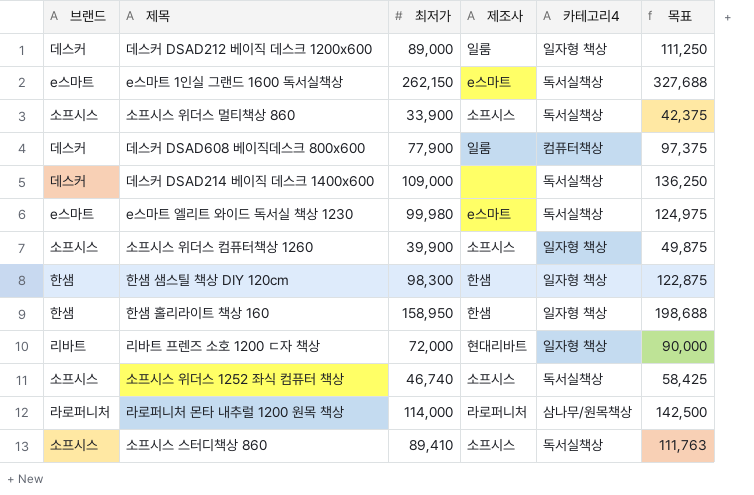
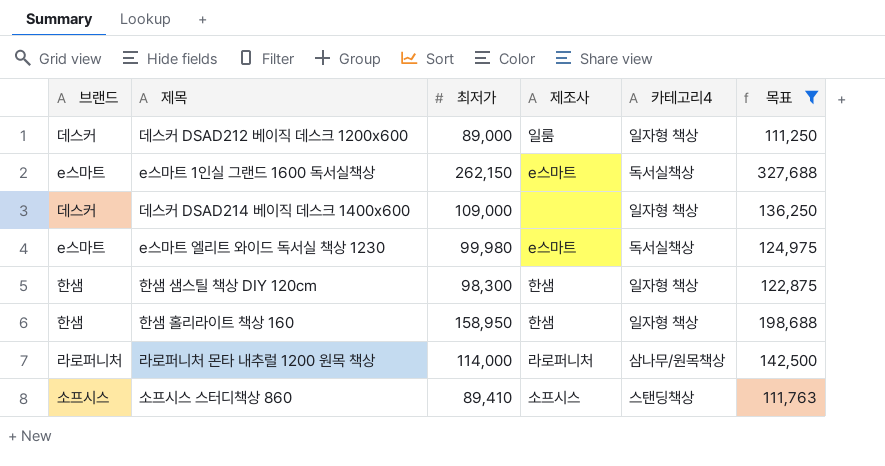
filter: none -> 목표 >= 111,250
데스커 DSAD214 베이직 데스크 1400x600 | 카테고리4: 독서실책상 -> 일자형 책상
소프시스 스터디책상 860 | 카테고리4: 독서실책상 -> 스탠딩책상

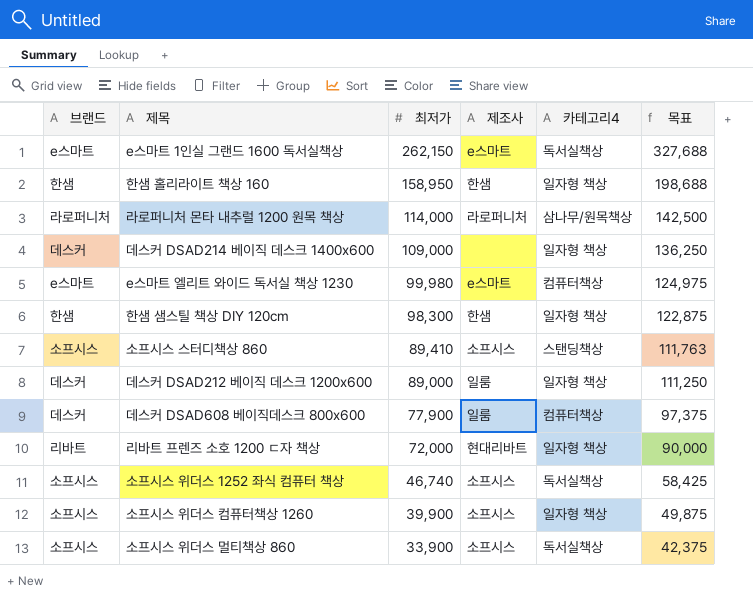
filter: 목표 >= 111,250 -> none
row order: none -> 최저가 descending
e스마트 엘리트 와이드 독서실 책상 1230 | 카테고리4: 독서실책상 -> 컴퓨터책상

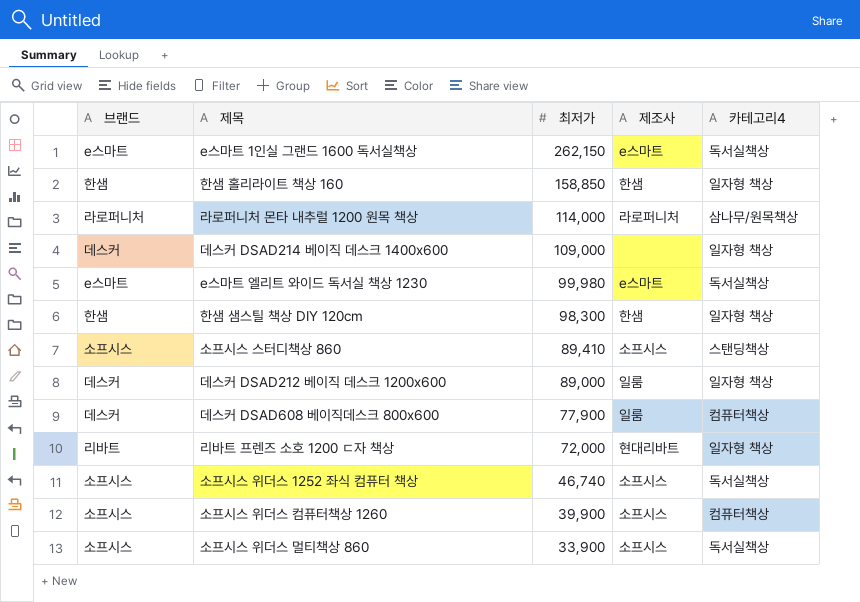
column 목표 | formula: [최저가] * 1.25 -> none
한샘 홀리라이트 책상 160 | 최저가: 158,950 -> 158,850
e스마트 엘리트 와이드 독서실 책상 1230 | 카테고리4: 컴퓨터책상 -> 독서실책상
소프시스 위더스 컴퓨터책상 1260 | 카테고리4: 일자형 책상 -> 컴퓨터책상

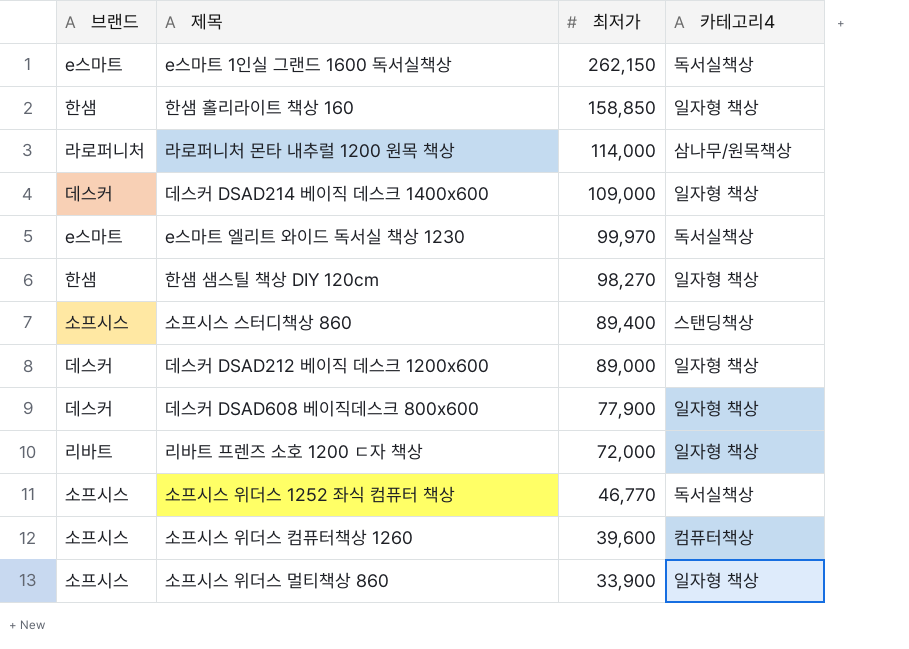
column 제조사 | position: 4 -> none
e스마트 엘리트 와이드 독서실 책상 1230 | 최저가: 99,980 -> 99,970
한샘 샘스틸 책상 DIY 120cm | 최저가: 98,300 -> 98,270
소프시스 스터디책상 860 | 최저가: 89,410 -> 89,400
데스커 DSAD608 베이직데스크 800x600 | 카테고리4: 컴퓨터책상 -> 일자형 책상
소프시스 위더스 1252 좌식 컴퓨터 책상 | 최저가: 46,740 -> 46,770
소프시스 위더스 컴퓨터책상 1260 | 최저가: 39,900 -> 39,600
소프시스 위더스 멀티책상 860 | 카테고리4: 독서실책상 -> 일자형 책상

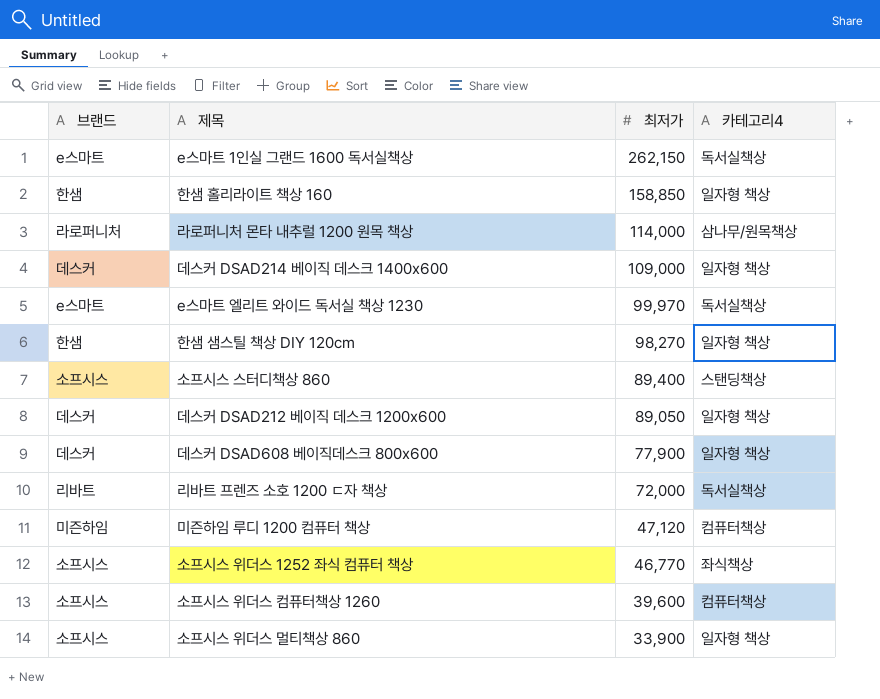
데스커 DSAD212 베이직 데스크 1200x600 | 최저가: 89,000 -> 89,050
리바트 프렌즈 소호 1200 ㄷ자 책상 | 카테고리4: 일자형 책상 -> 독서실책상
row 미즌하임 루디 1200 컴퓨터 책상: none -> 미즌하임 | 47,120 | 컴퓨터책상
소프시스 위더스 1252 좌식 컴퓨터 책상 | 카테고리4: 독서실책상 -> 좌식책상

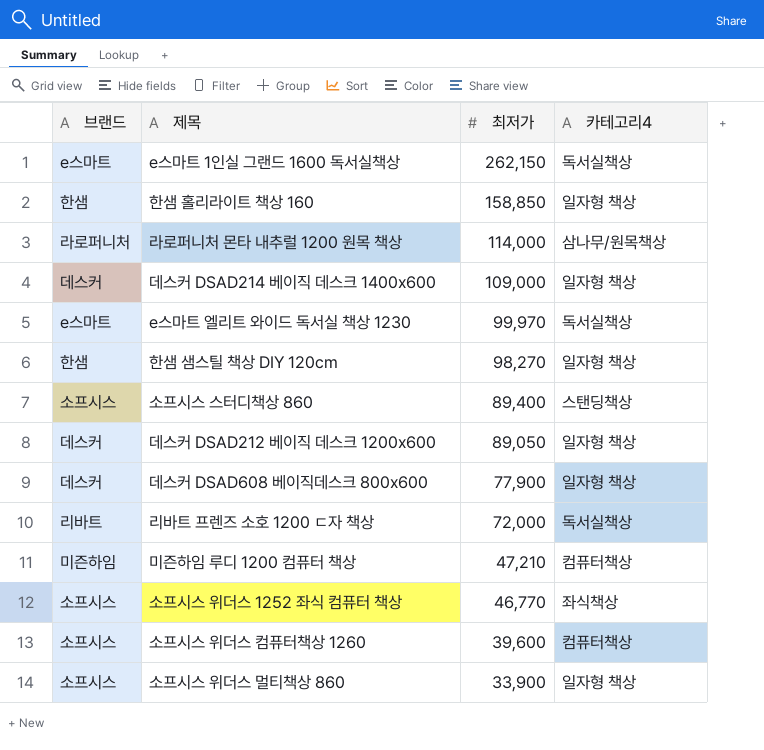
미즌하임 루디 1200 컴퓨터 책상 | 최저가: 47,120 -> 47,210

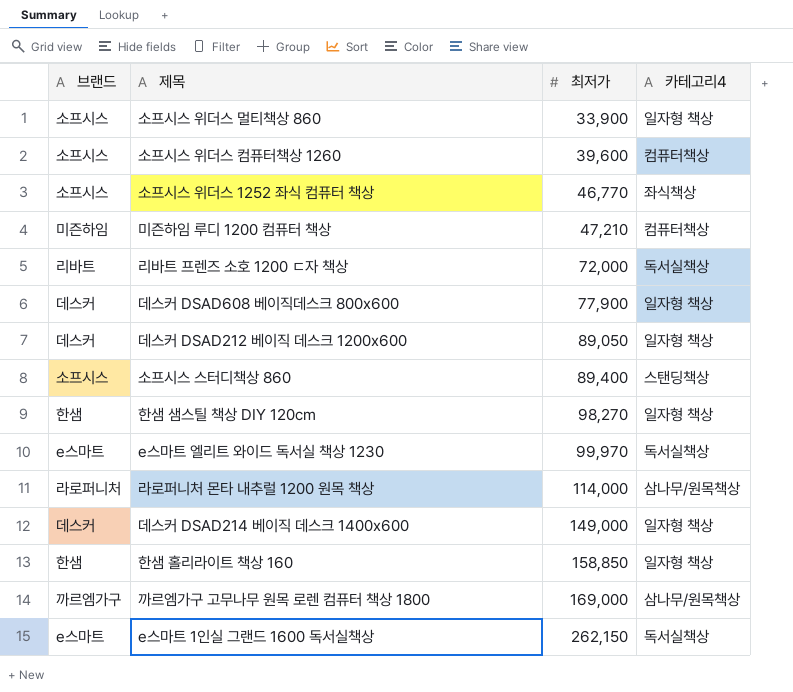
row order: 최저가 descending -> 최저가 ascending
데스커 DSAD214 베이직 데스크 1400x600 | 최저가: 109,000 -> 149,000
row 까르엠가구 고무나무 원목 로렌 컴퓨터 책상 1800: none -> 까르엠가구 | 169,000 | 삼나무/원목책상

